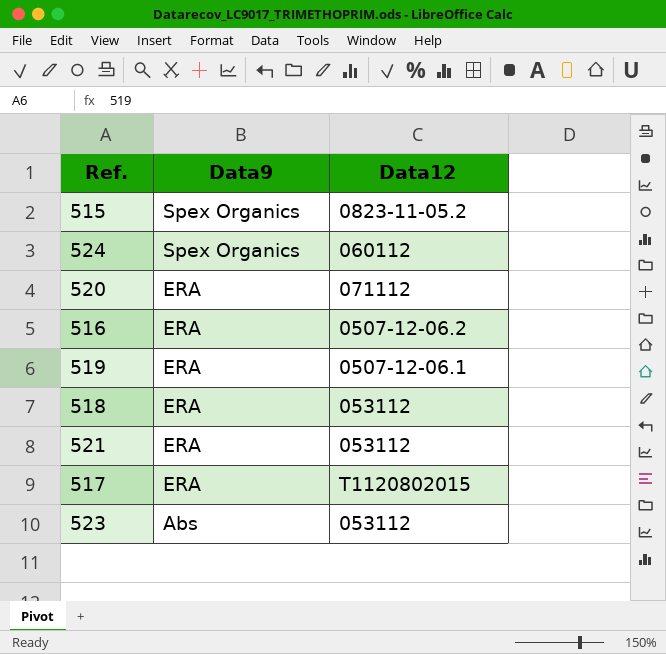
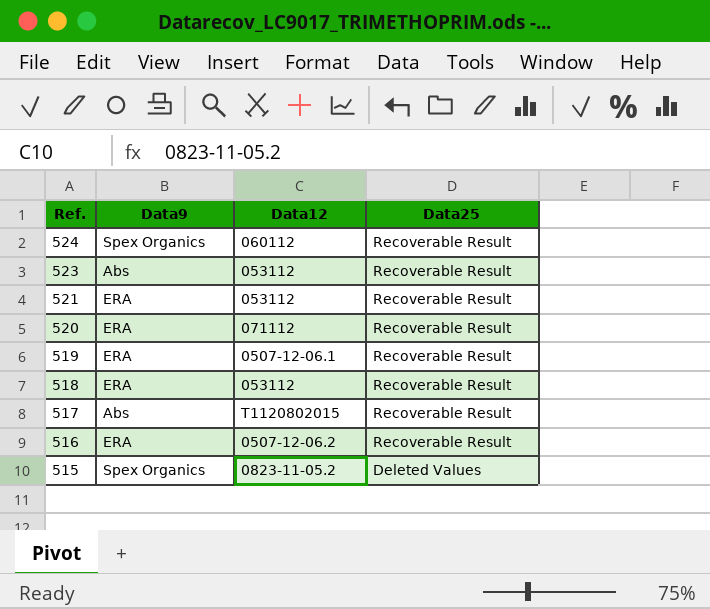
row order: Data9 descending -> Ref. descending
column Data25 | position: none -> 4
517 | Data9: ERA -> Abs

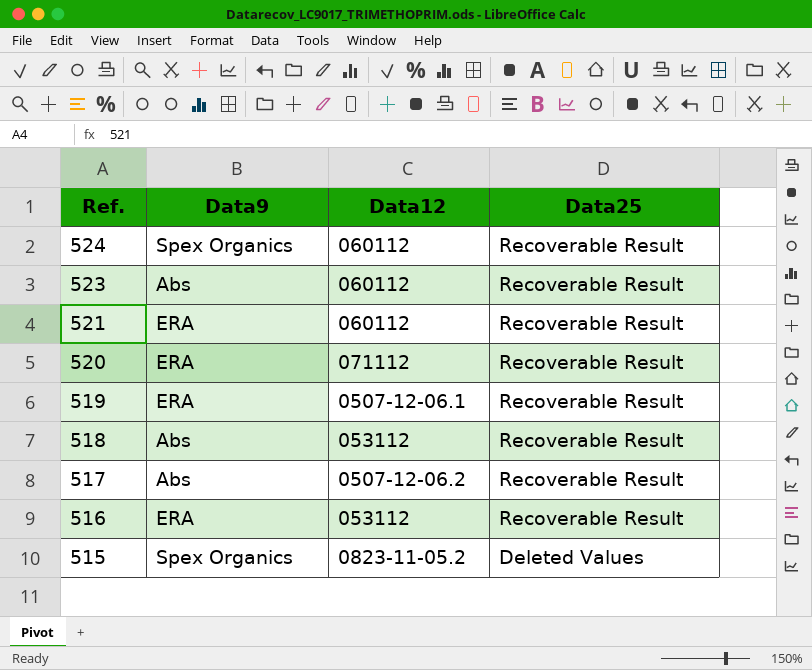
523 | Data12: 053112 -> 060112
521 | Data12: 053112 -> 060112
518 | Data9: ERA -> Abs
517 | Data12: T1120802015 -> 0507-12-06.2
516 | Data12: 0507-12-06.2 -> 053112

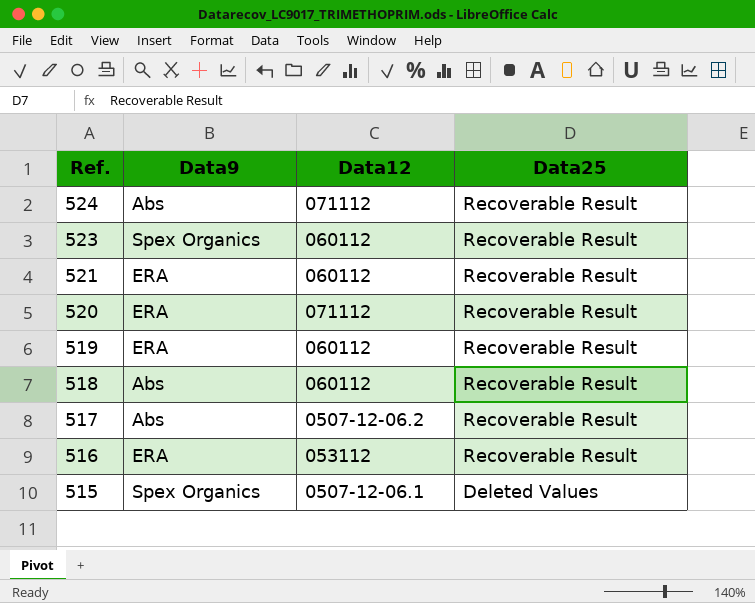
524 | Data9: Spex Organics -> Abs
524 | Data12: 060112 -> 071112
523 | Data9: Abs -> Spex Organics
519 | Data12: 0507-12-06.1 -> 060112
518 | Data12: 053112 -> 060112
515 | Data12: 0823-11-05.2 -> 0507-12-06.1

